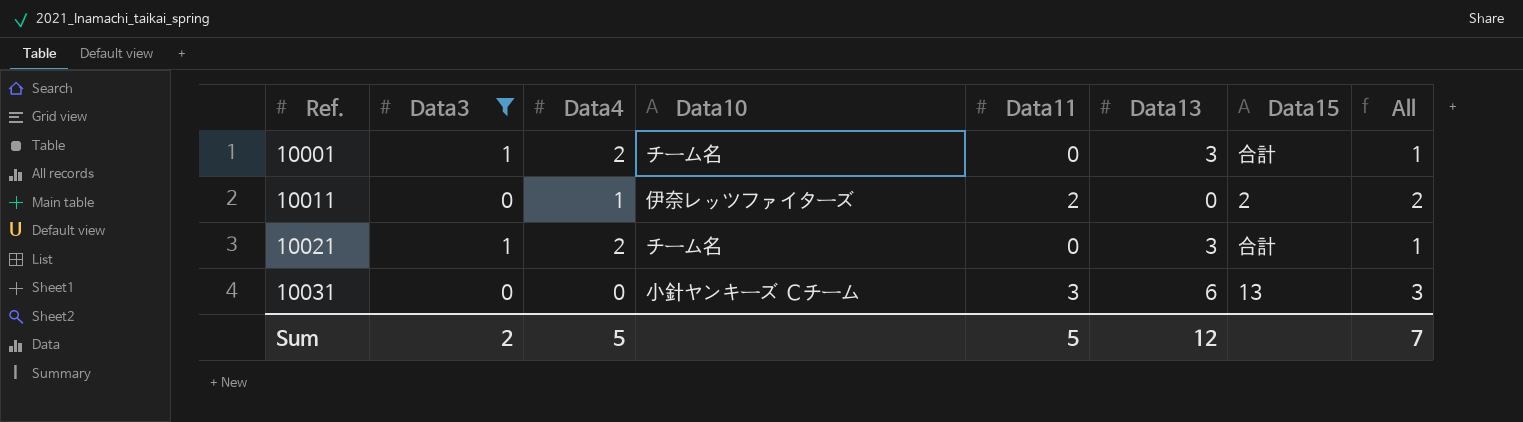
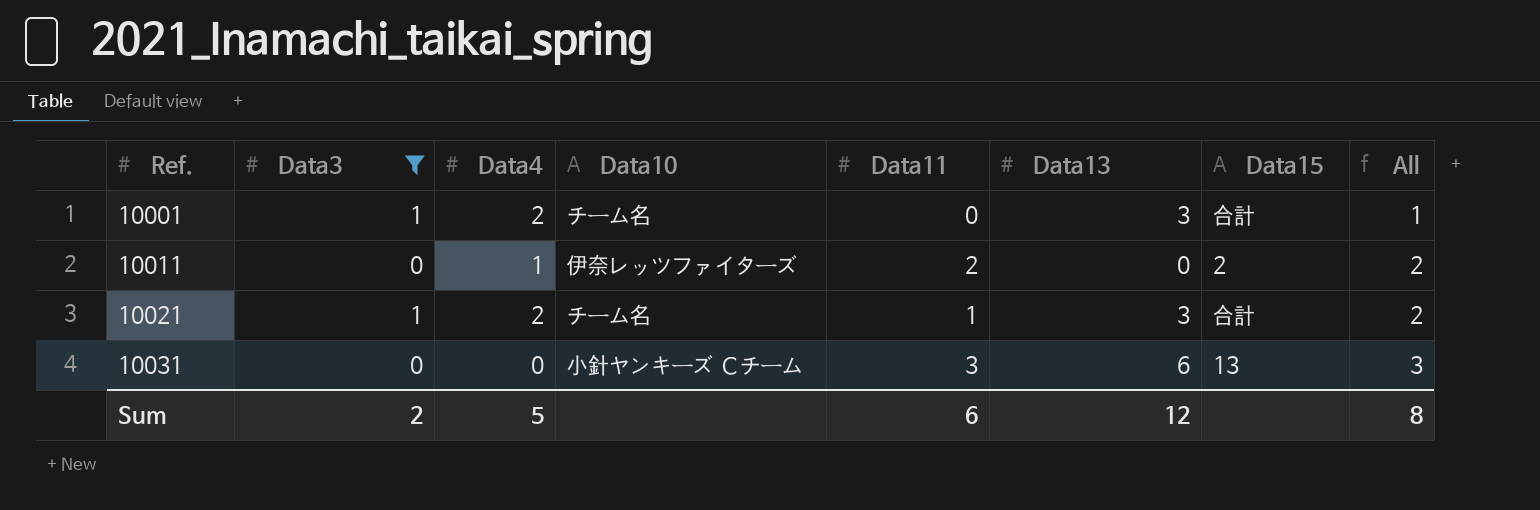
10021 | Data11: 0 -> 1
10021 | All: 1 -> 2
Sum | Data11: 5 -> 6
Sum | All: 7 -> 8

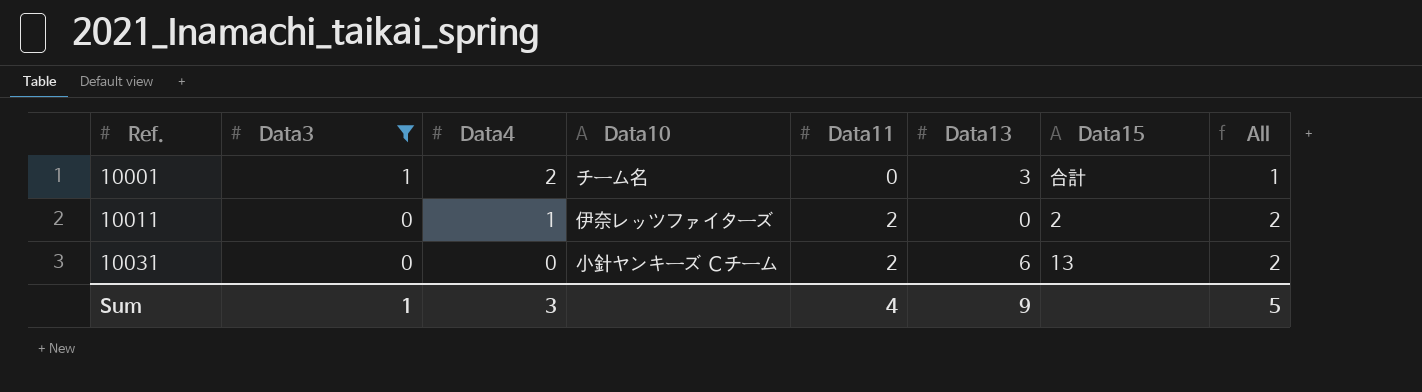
row 10021: 1 | 2 | チーム名 | 1 | 3 | 合計 | 2 -> none
10031 | Data11: 3 -> 2
10031 | All: 3 -> 2
Sum | Data3: 2 -> 1
Sum | Data4: 5 -> 3
Sum | Data11: 6 -> 4
Sum | Data13: 12 -> 9
Sum | All: 8 -> 5

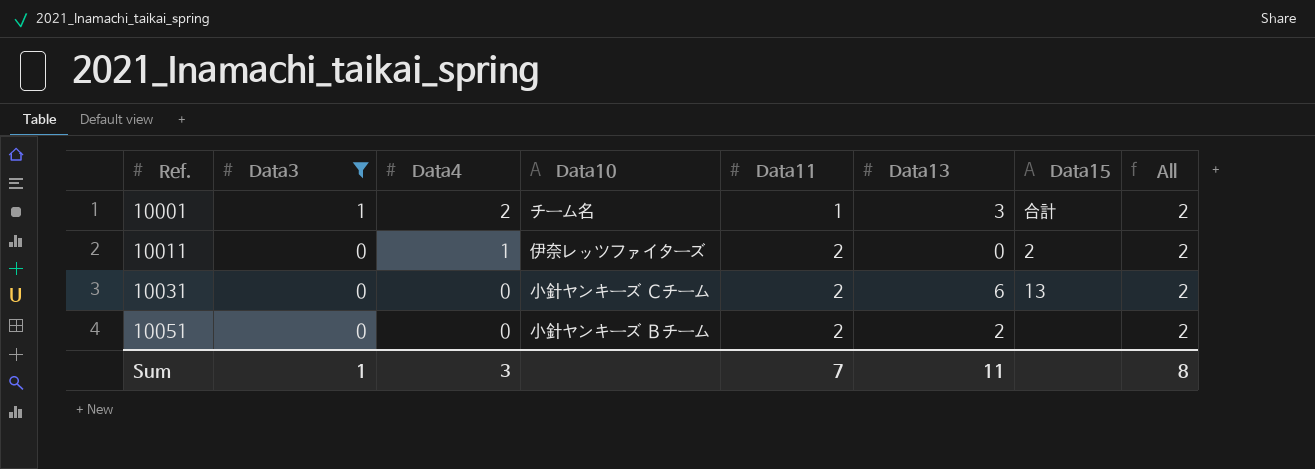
10001 | Data11: 0 -> 1
10001 | All: 1 -> 2
row 10051: none -> 0 | 0 | 小針ヤンキーズ Ｂチーム | 2 | 2 | none | 2
Sum | Data11: 4 -> 7
Sum | Data13: 9 -> 11
Sum | All: 5 -> 8

